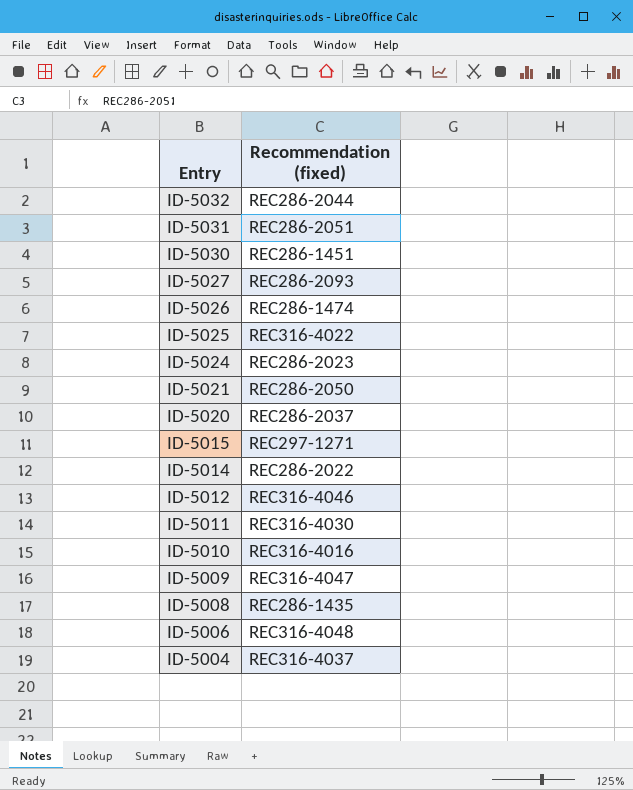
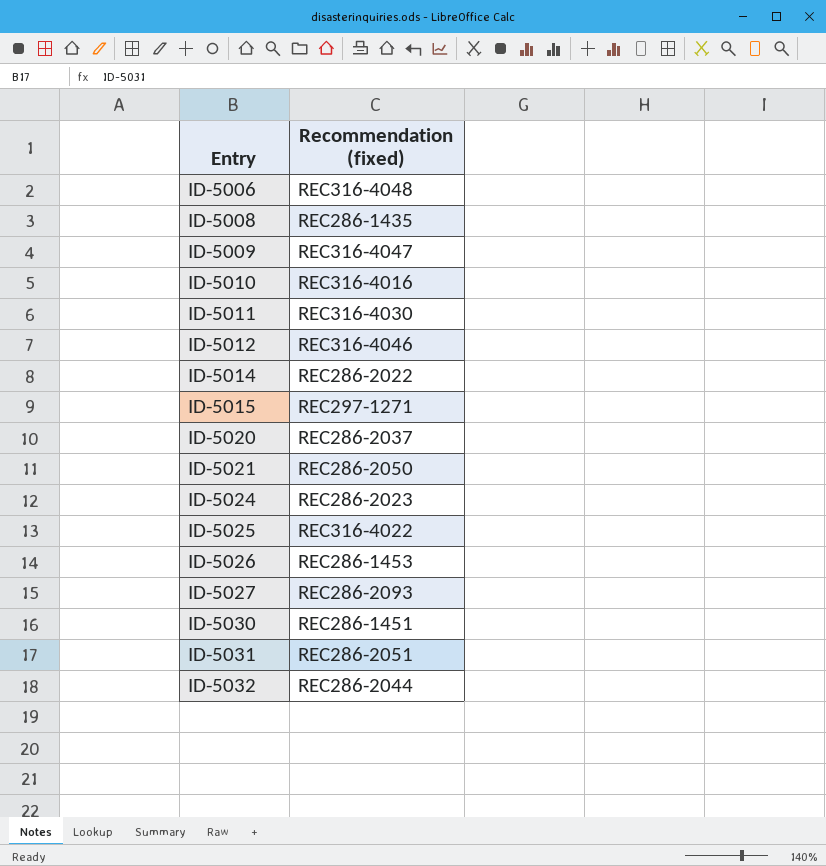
row order: Entry descending -> Entry ascending
row ID-5004: REC316-4037 -> none
ID-5026 | Recommendation (fixed): REC286-1474 -> REC286-1453

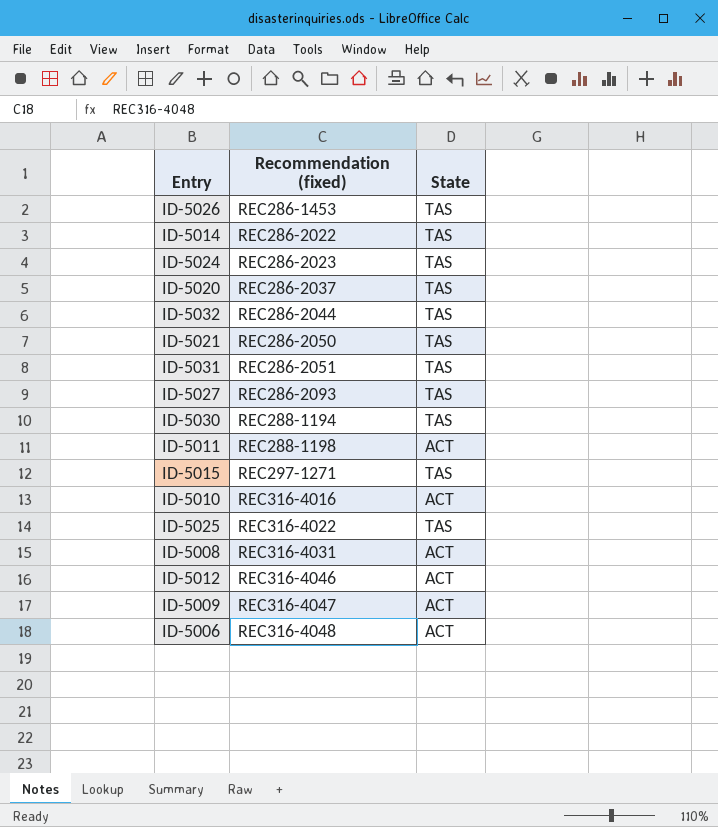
row order: Entry ascending -> Recommendation (fixed) ascending
column State | position: none -> 3
ID-5030 | Recommendation (fixed): REC286-1451 -> REC288-1194
ID-5011 | Recommendation (fixed): REC316-4030 -> REC288-1198
ID-5008 | Recommendation (fixed): REC286-1435 -> REC316-4031

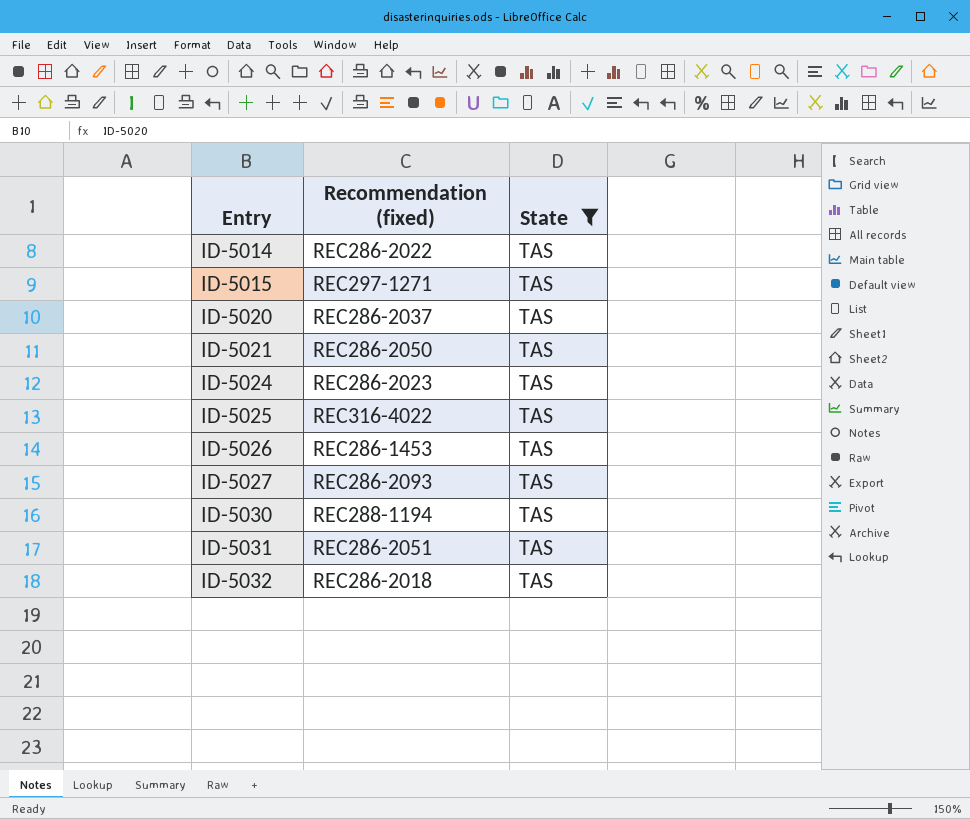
filter: none -> State = TAS
row order: Recommendation (fixed) ascending -> Entry ascending
ID-5032 | Recommendation (fixed): REC286-2044 -> REC286-2018

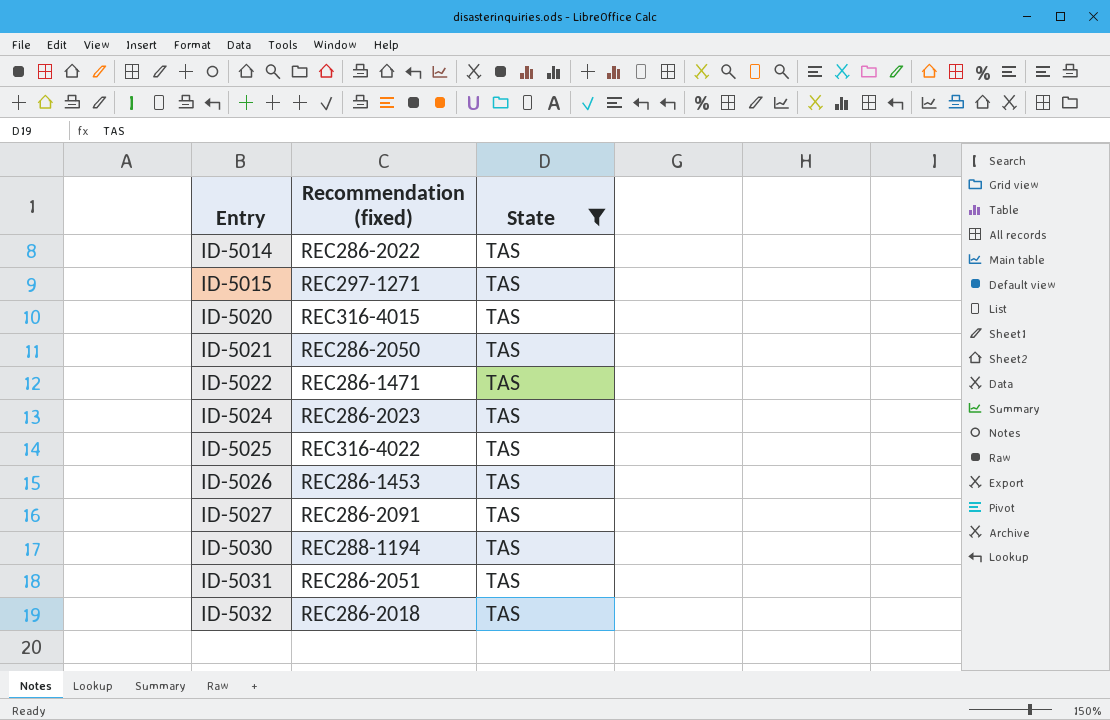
ID-5020 | Recommendation (fixed): REC286-2037 -> REC316-4015
row ID-5022: none -> REC286-1471 | TAS
ID-5027 | Recommendation (fixed): REC286-2093 -> REC286-2091

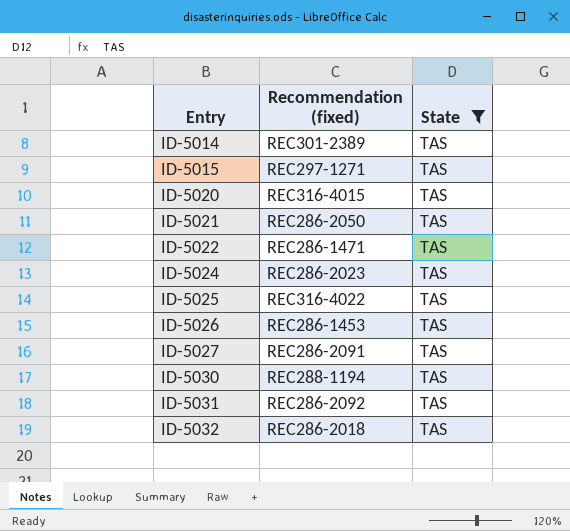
ID-5014 | Recommendation (fixed): REC286-2022 -> REC301-2389
ID-5031 | Recommendation (fixed): REC286-2051 -> REC286-2092

